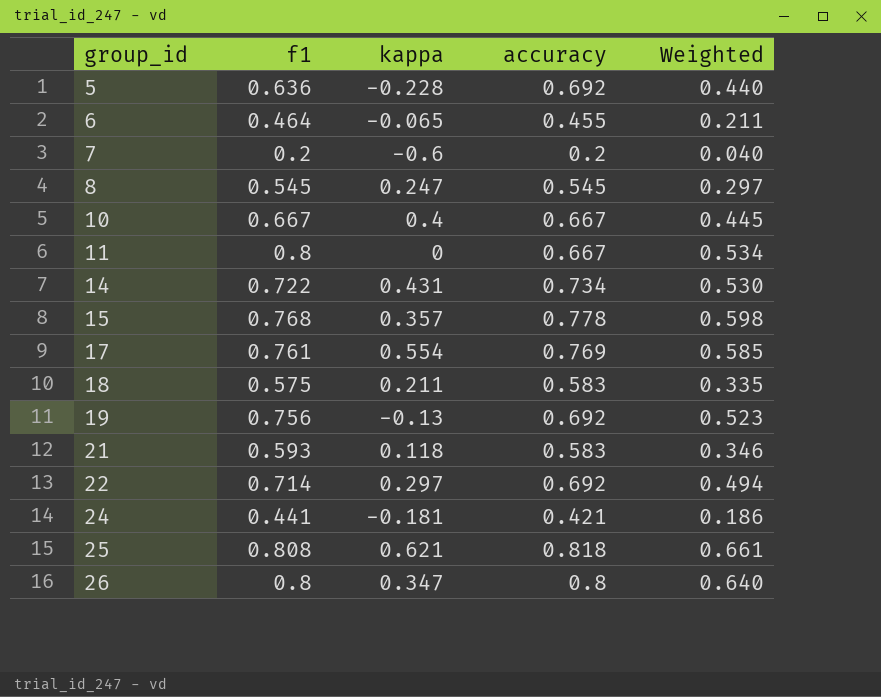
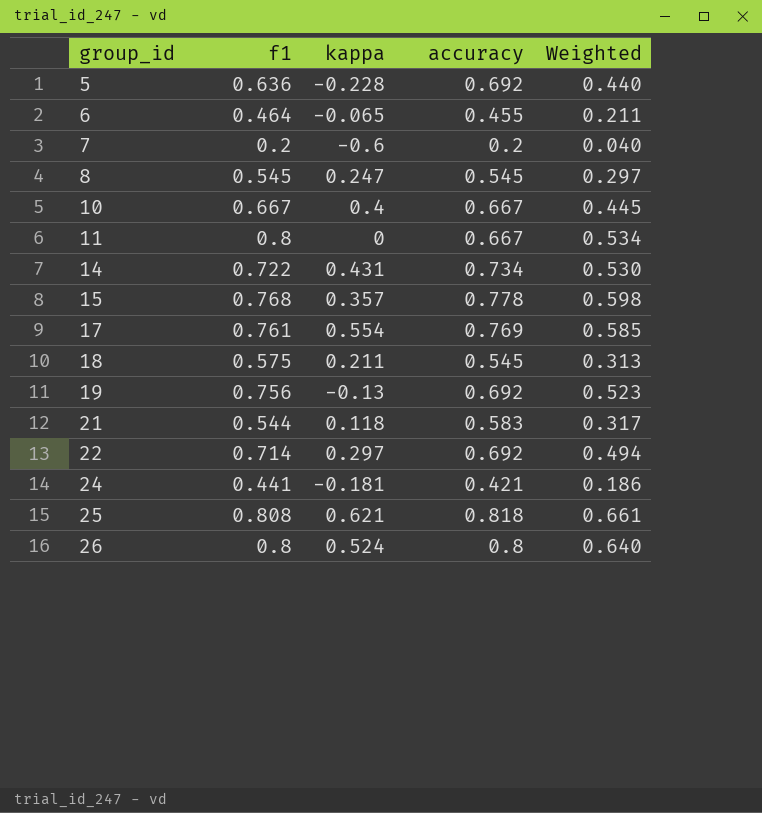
18 | accuracy: 0.583 -> 0.545
18 | Weighted: 0.335 -> 0.313
21 | f1: 0.593 -> 0.544
21 | Weighted: 0.346 -> 0.317
26 | kappa: 0.347 -> 0.524

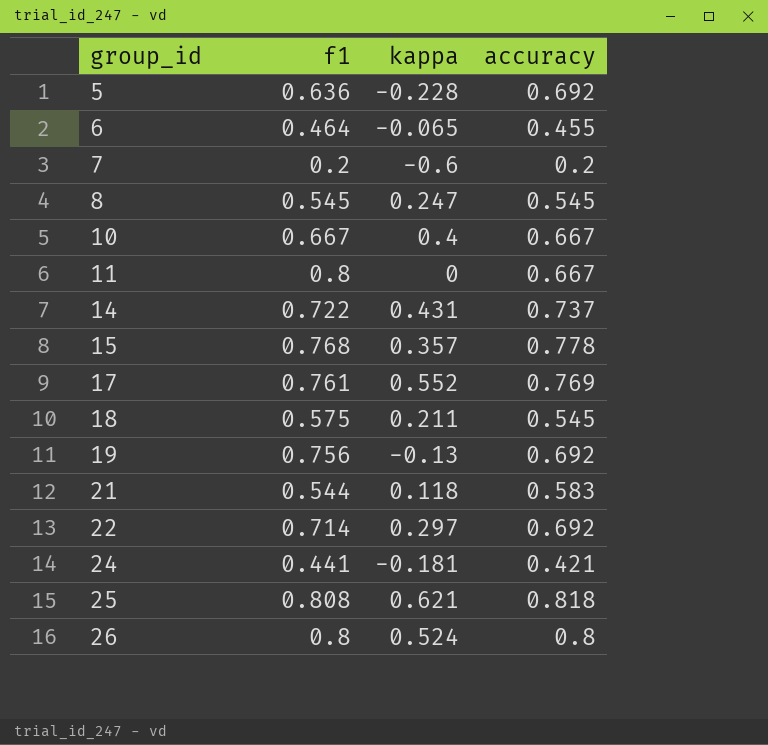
column Weighted | formula: [f1] * [accuracy] -> none
14 | accuracy: 0.734 -> 0.737
17 | kappa: 0.554 -> 0.552

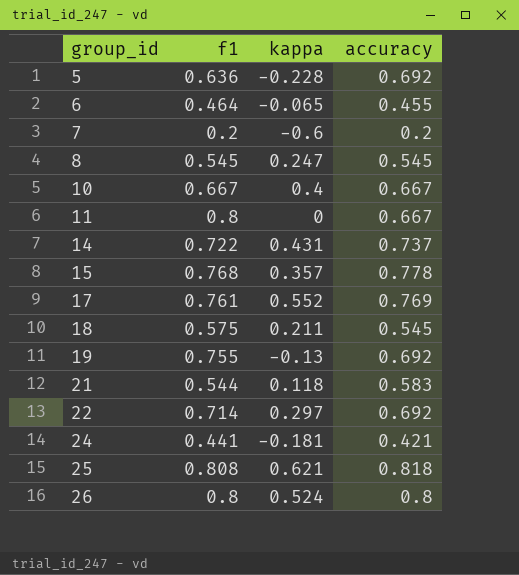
19 | f1: 0.756 -> 0.755

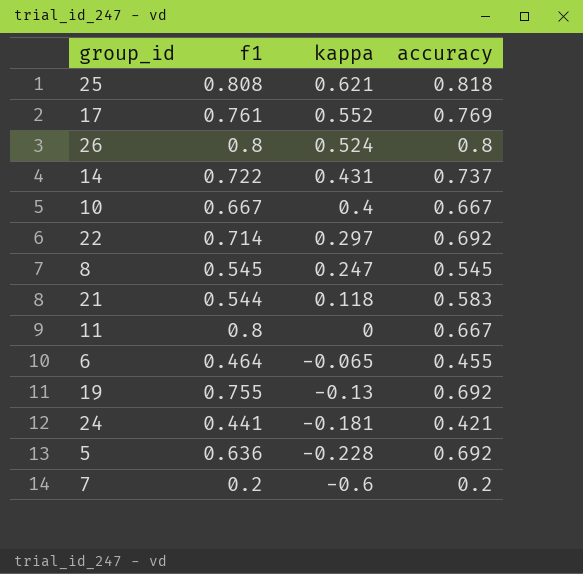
row order: group_id ascending -> kappa descending
row 15: 0.768 | 0.357 | 0.778 -> none
row 18: 0.575 | 0.211 | 0.545 -> none

